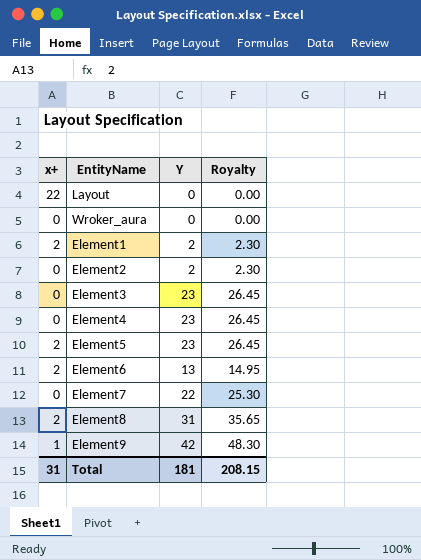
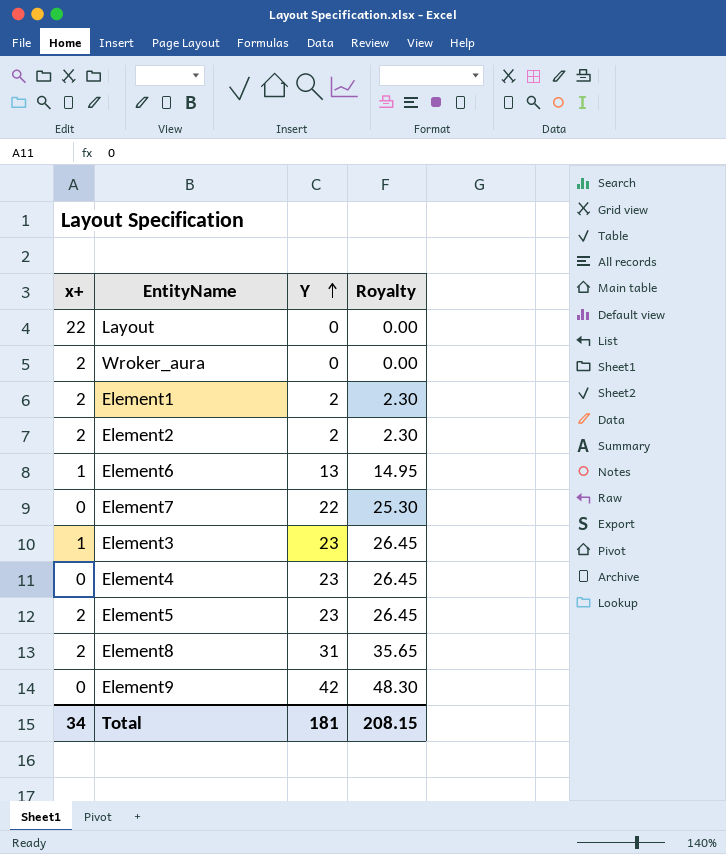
row order: none -> Y ascending
Wroker_aura | x+: 0 -> 2
Element2 | x+: 0 -> 2
Element6 | x+: 2 -> 1
Element3 | x+: 0 -> 1
Element9 | x+: 1 -> 0
Total | x+: 31 -> 34

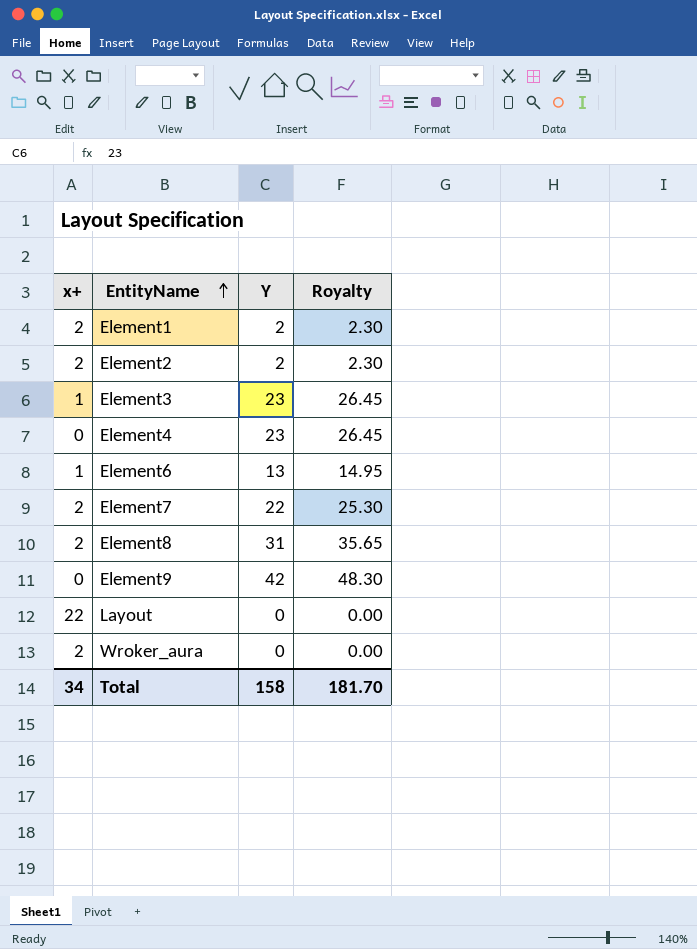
row order: Y ascending -> EntityName ascending
row Element5: 2 | 23 | 26.45 -> none
Element7 | x+: 0 -> 2
Total | Y: 181 -> 158
Total | Royalty: 208.15 -> 181.70

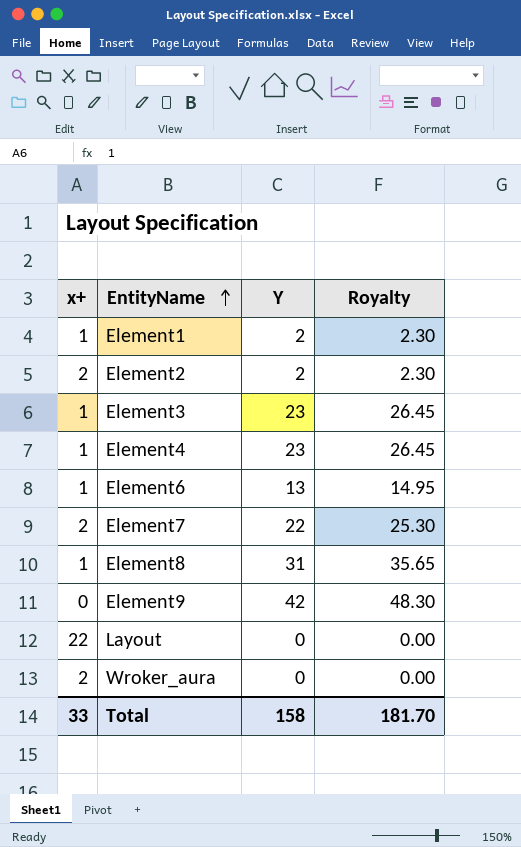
Element1 | x+: 2 -> 1
Element4 | x+: 0 -> 1
Element8 | x+: 2 -> 1
Total | x+: 34 -> 33

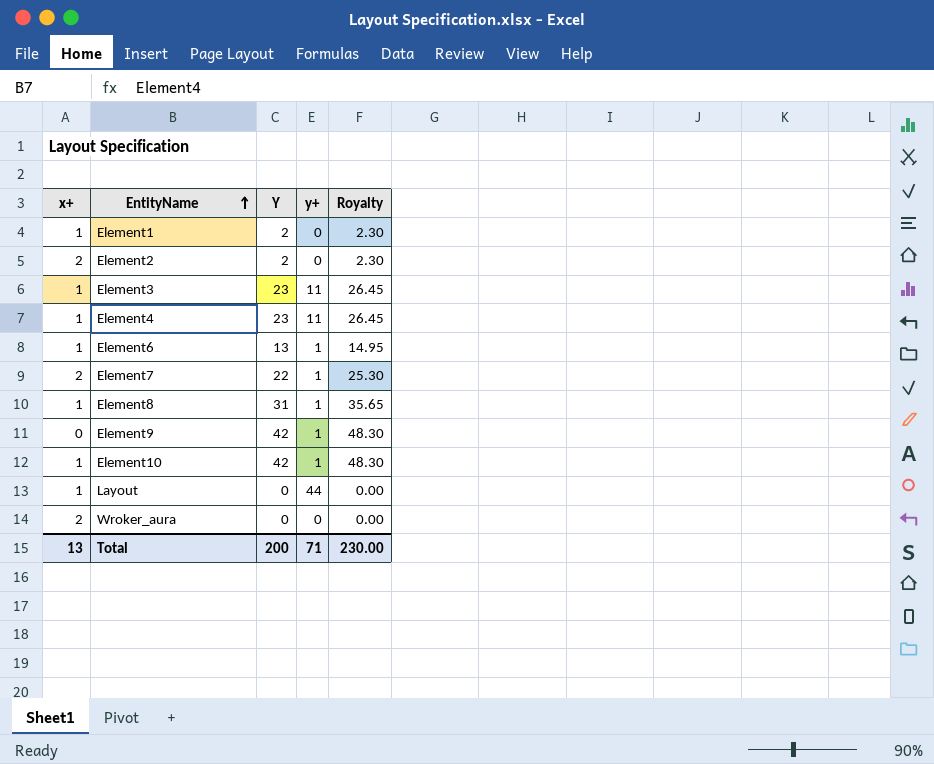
column y+ | position: none -> 4
row Element10: none -> 1 | 42 | 1 | 48.30
Layout | x+: 22 -> 1
Total | x+: 33 -> 13
Total | Y: 158 -> 200
Total | Royalty: 181.70 -> 230.00

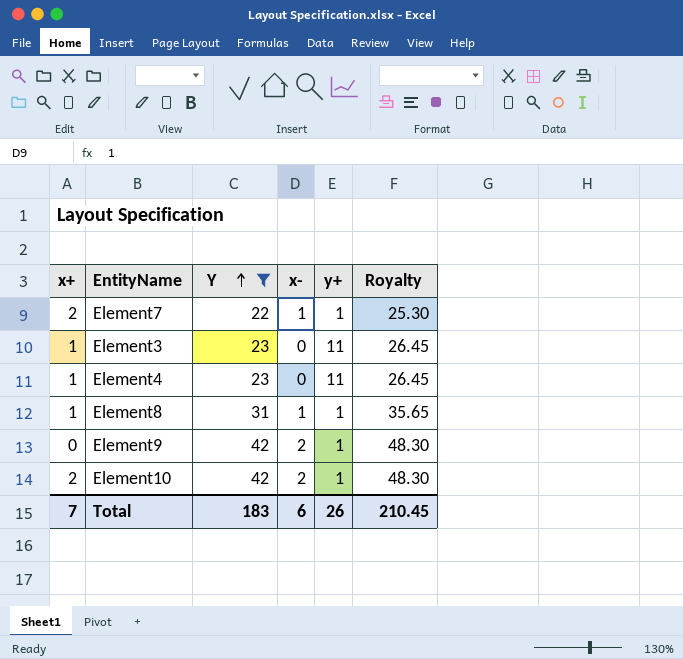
filter: none -> Y >= 22
row order: EntityName ascending -> Y ascending
column x- | position: none -> 4
Element10 | x+: 1 -> 2
Total | x+: 13 -> 7
Total | Y: 200 -> 183
Total | y+: 71 -> 26
Total | Royalty: 230.00 -> 210.45

